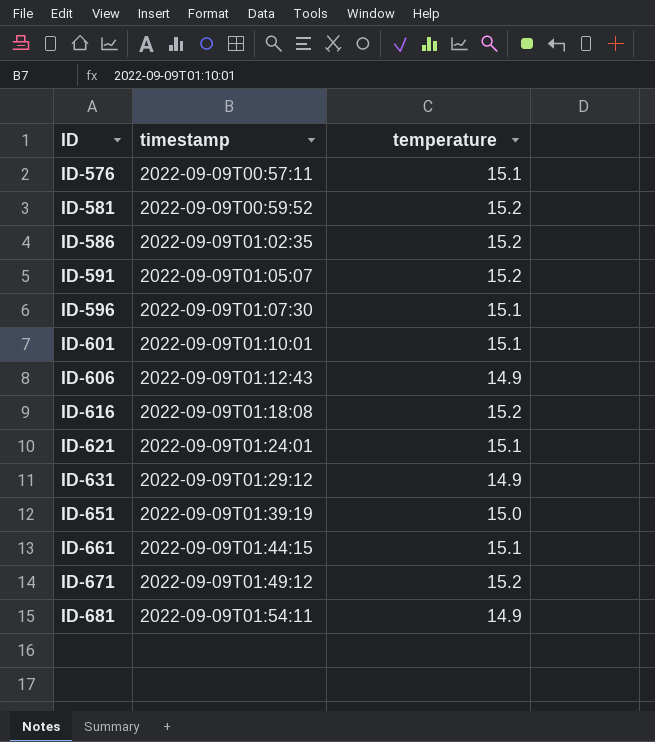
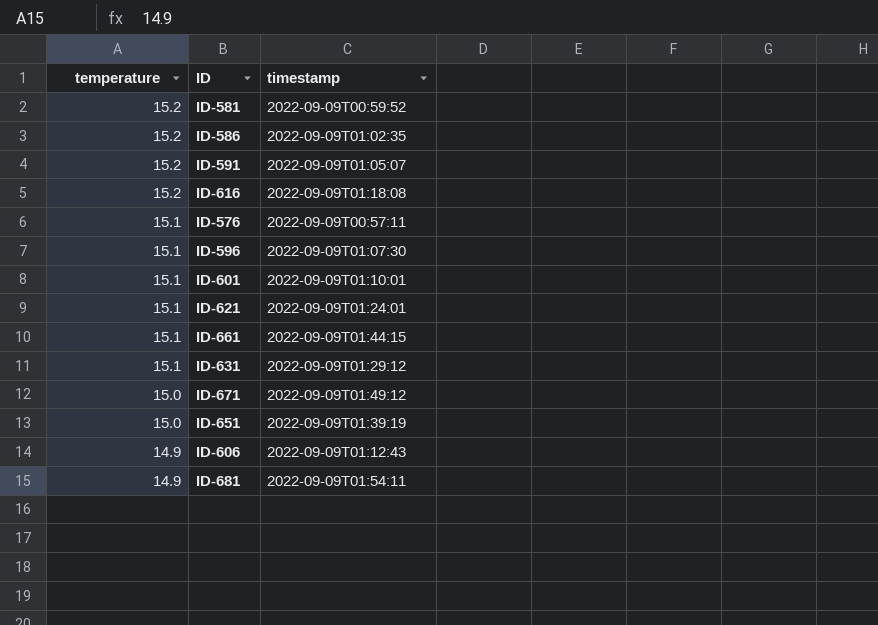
row order: ID ascending -> temperature descending
column temperature | position: 3 -> 1
ID-631 | temperature: 14.9 -> 15.1
ID-671 | temperature: 15.2 -> 15.0

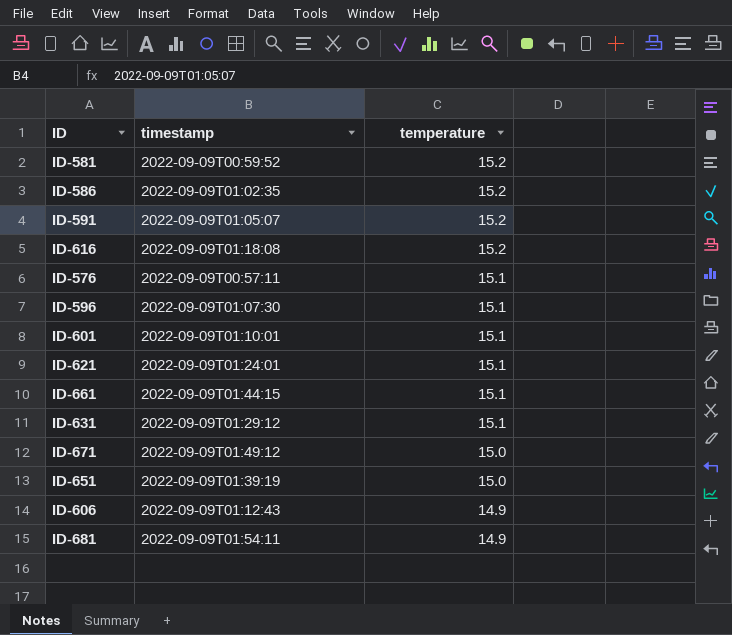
column temperature | position: 1 -> 3

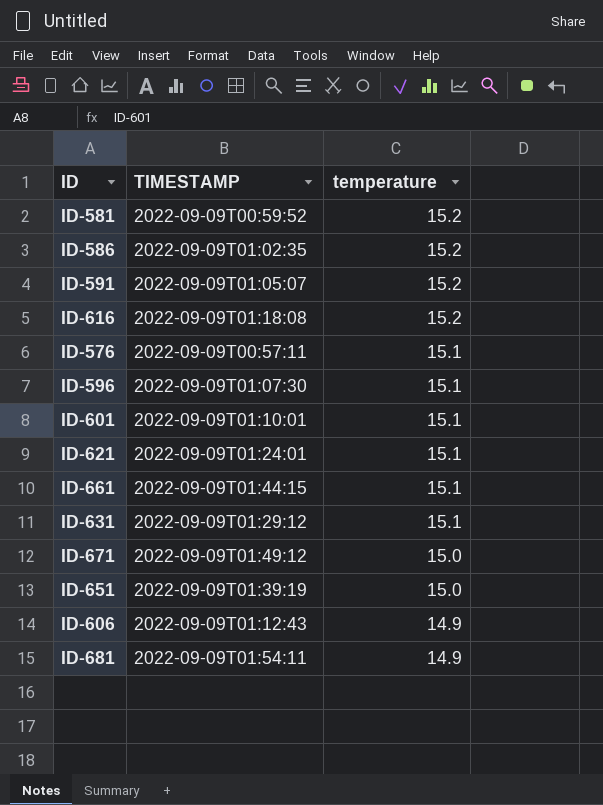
column name: timestamp -> TIMESTAMP

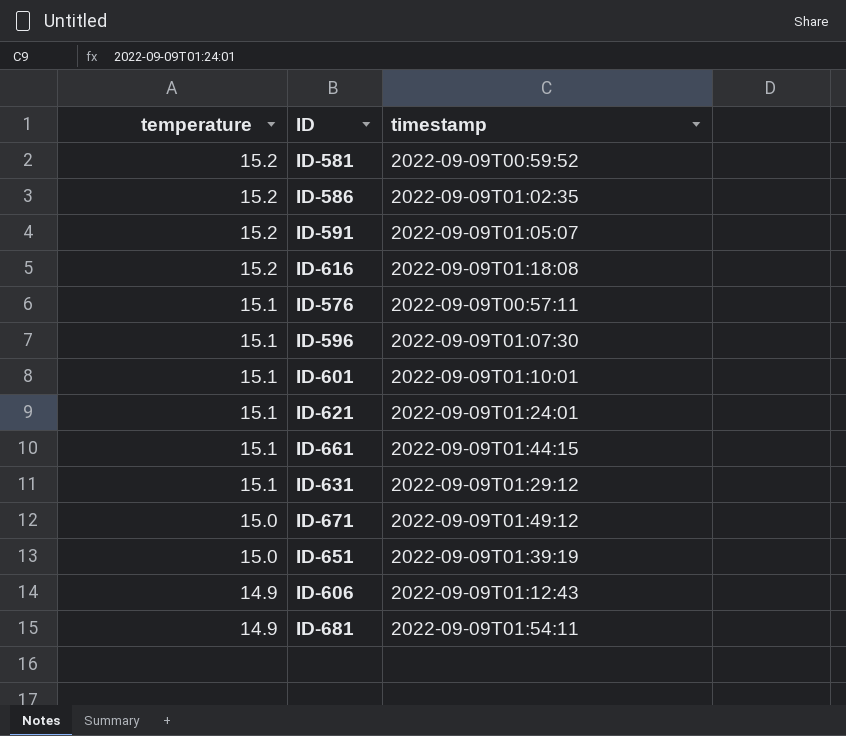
column temperature | position: 3 -> 1
column name: TIMESTAMP -> timestamp

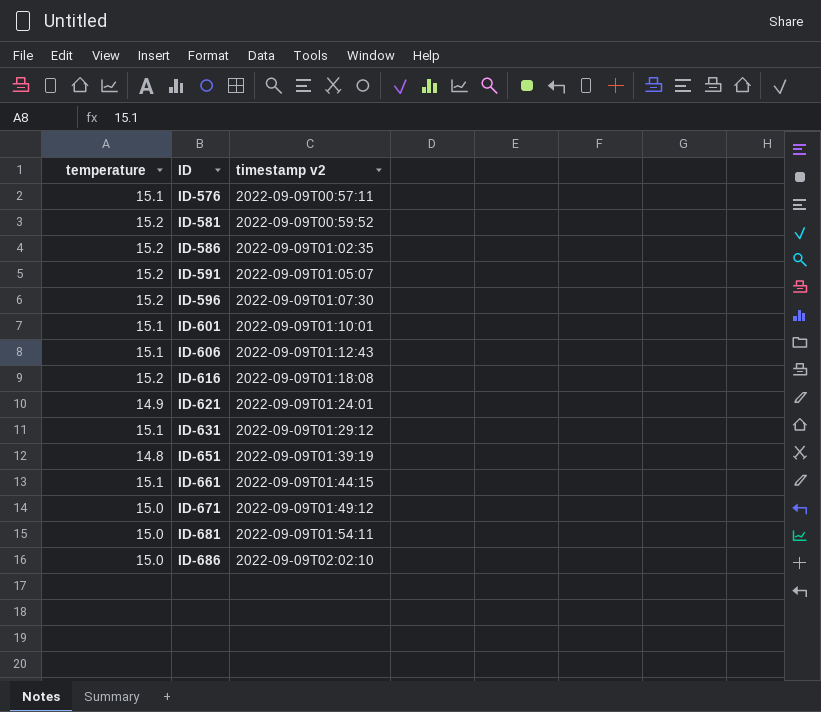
row order: temperature descending -> ID ascending
column name: timestamp -> timestamp v2
ID-596 | temperature: 15.1 -> 15.2
ID-606 | temperature: 14.9 -> 15.1
ID-621 | temperature: 15.1 -> 14.9
ID-651 | temperature: 15.0 -> 14.8
ID-681 | temperature: 14.9 -> 15.0
row ID-686: none -> 15.0 | 2022-09-09T02:02:10

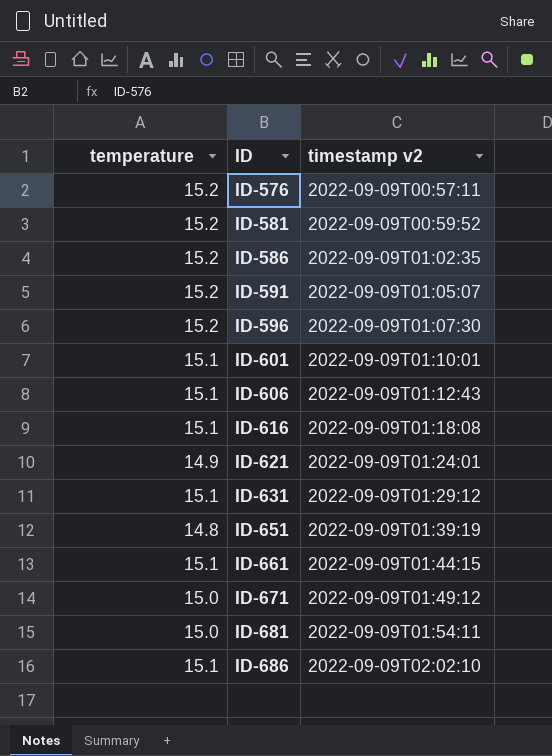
ID-576 | temperature: 15.1 -> 15.2
ID-616 | temperature: 15.2 -> 15.1
ID-686 | temperature: 15.0 -> 15.1

